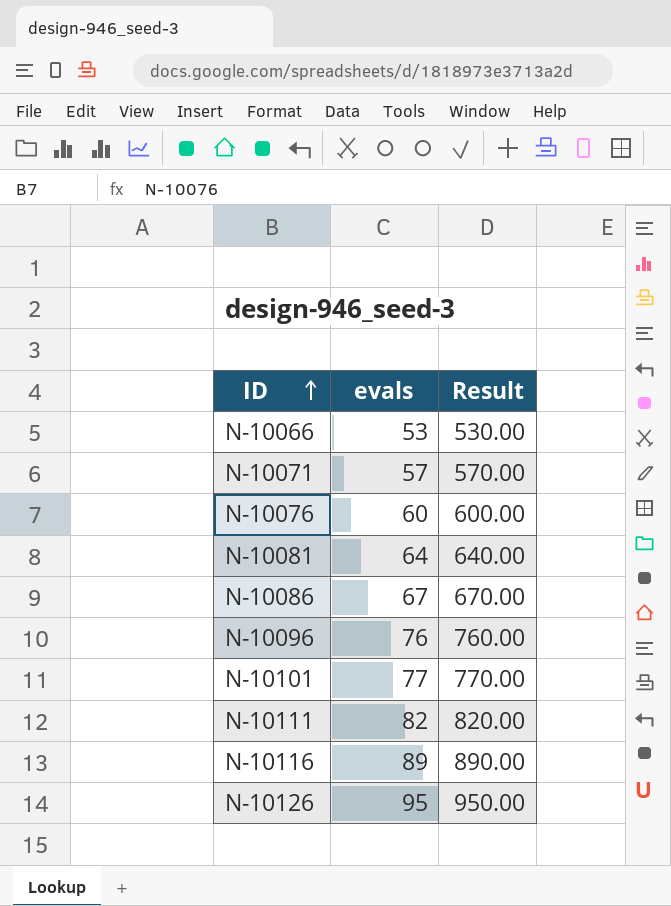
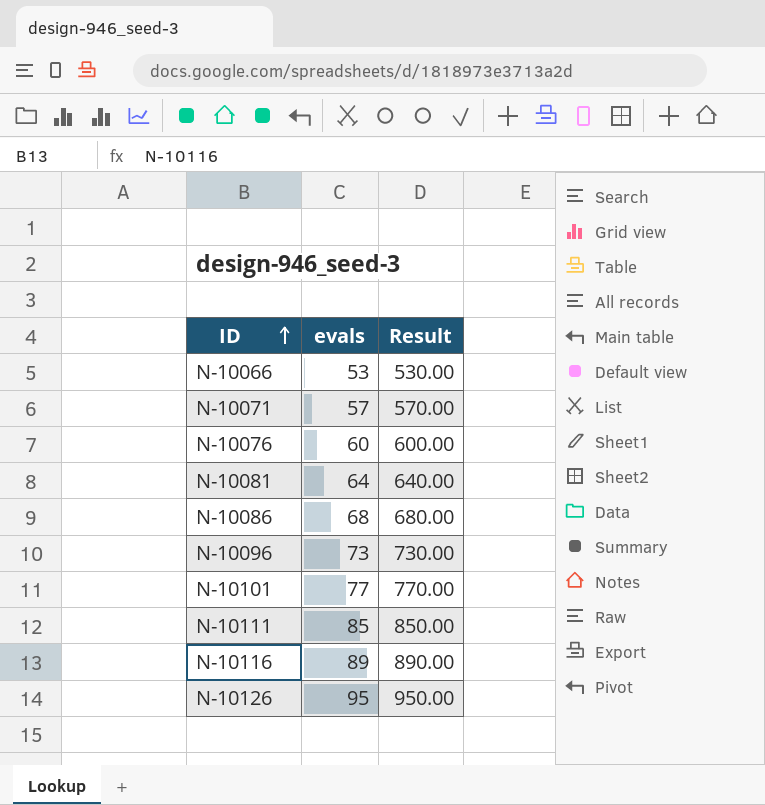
N-10086 | evals: 67 -> 68
N-10086 | Result: 670.00 -> 680.00
N-10096 | evals: 76 -> 73
N-10096 | Result: 760.00 -> 730.00
N-10111 | evals: 82 -> 85
N-10111 | Result: 820.00 -> 850.00

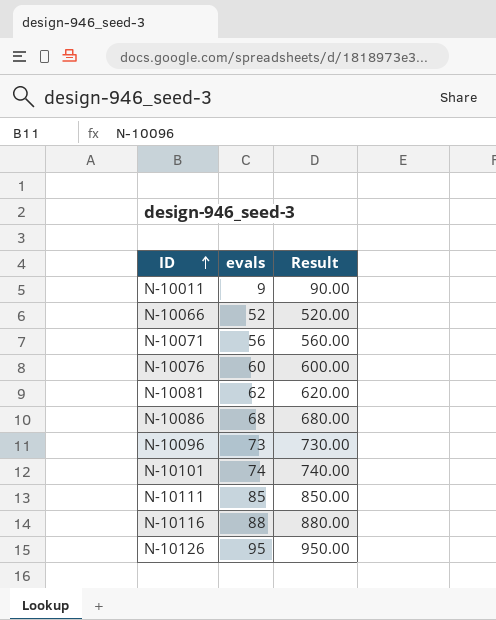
row N-10011: none -> 9 | 90.00
N-10066 | evals: 53 -> 52
N-10066 | Result: 530.00 -> 520.00
N-10071 | evals: 57 -> 56
N-10071 | Result: 570.00 -> 560.00
N-10081 | evals: 64 -> 62
N-10081 | Result: 640.00 -> 620.00
N-10101 | evals: 77 -> 74
N-10101 | Result: 770.00 -> 740.00
N-10116 | evals: 89 -> 88
N-10116 | Result: 890.00 -> 880.00

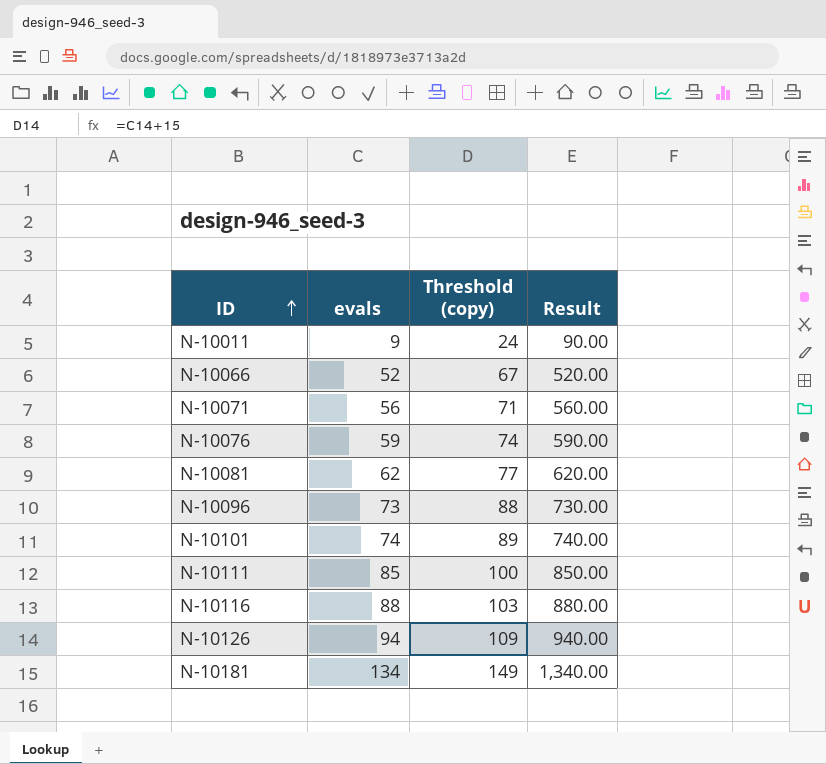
column Threshold (copy) | formula: none -> [evals] + 15
row N-10086: 68 | 680.00 -> none
N-10076 | evals: 60 -> 59
N-10076 | Result: 600.00 -> 590.00
N-10126 | evals: 95 -> 94
N-10126 | Result: 950.00 -> 940.00
row N-10181: none -> 134 | 149 | 1,340.00

